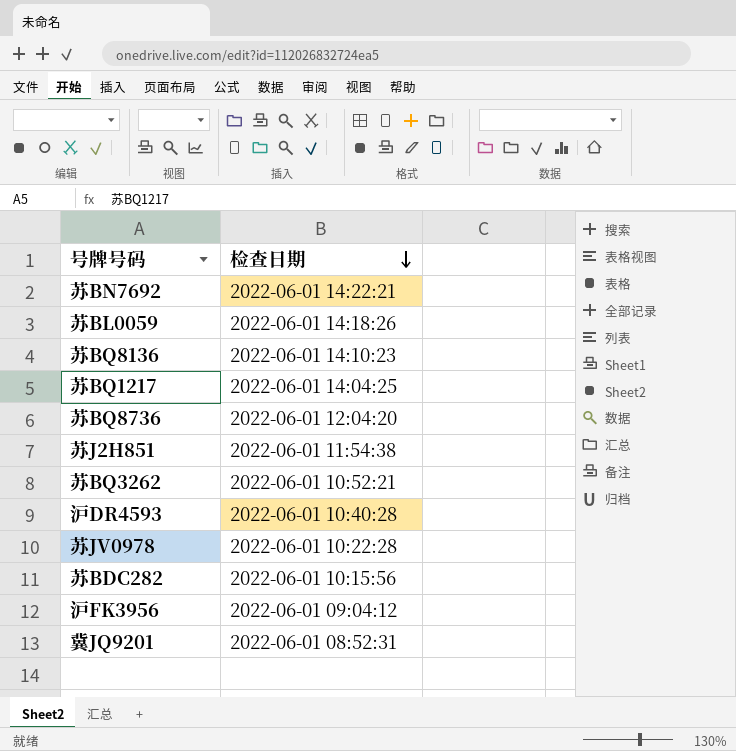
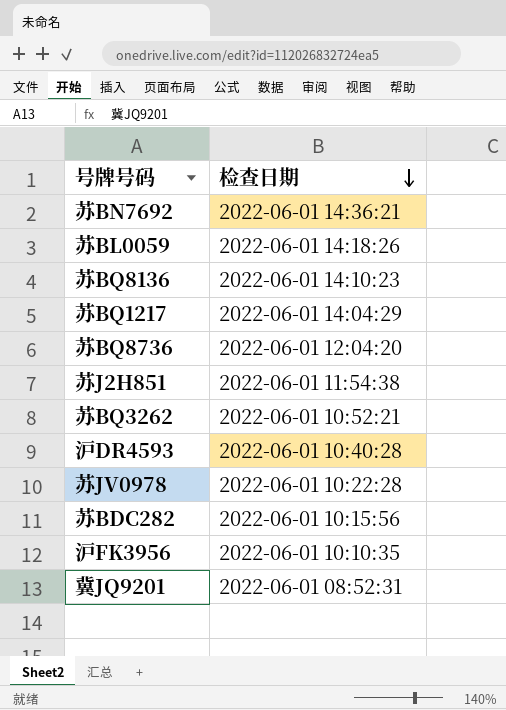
苏BN7692 | 检查日期: 2022-06-01 14:22:21 -> 2022-06-01 14:36:21
苏BQ1217 | 检查日期: 2022-06-01 14:04:25 -> 2022-06-01 14:04:29
沪FK3956 | 检查日期: 2022-06-01 09:04:12 -> 2022-06-01 10:10:35

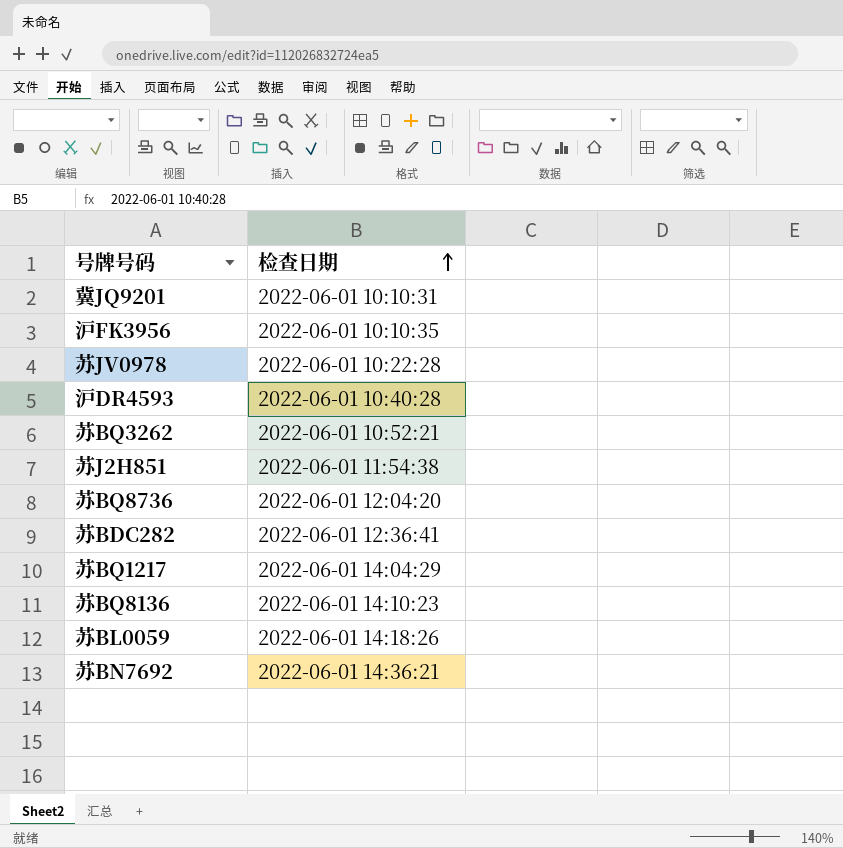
row order: 检查日期 descending -> 检查日期 ascending
冀JQ9201 | 检查日期: 2022-06-01 08:52:31 -> 2022-06-01 10:10:31
苏BDC282 | 检查日期: 2022-06-01 10:15:56 -> 2022-06-01 12:36:41

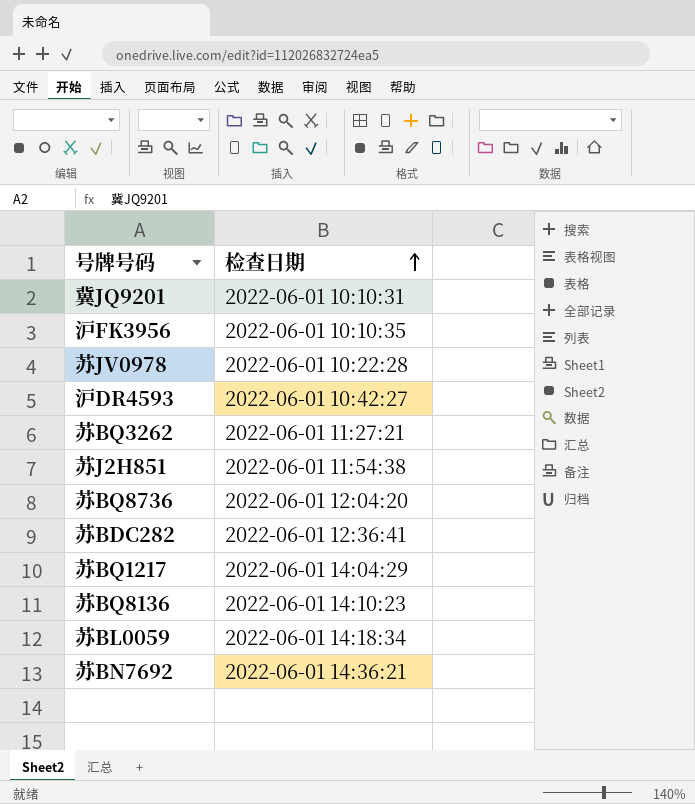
沪DR4593 | 检查日期: 2022-06-01 10:40:28 -> 2022-06-01 10:42:27
苏BQ3262 | 检查日期: 2022-06-01 10:52:21 -> 2022-06-01 11:27:21
苏BL0059 | 检查日期: 2022-06-01 14:18:26 -> 2022-06-01 14:18:34

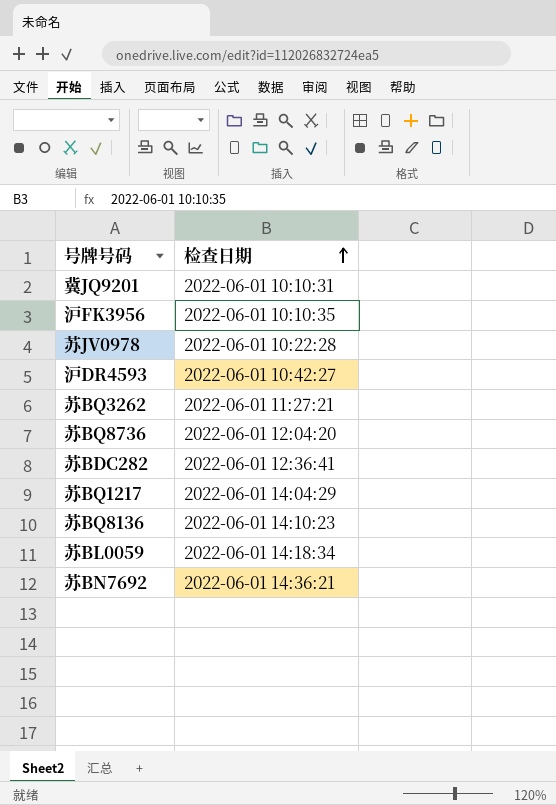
row 苏J2H851: 2022-06-01 11:54:38 -> none

